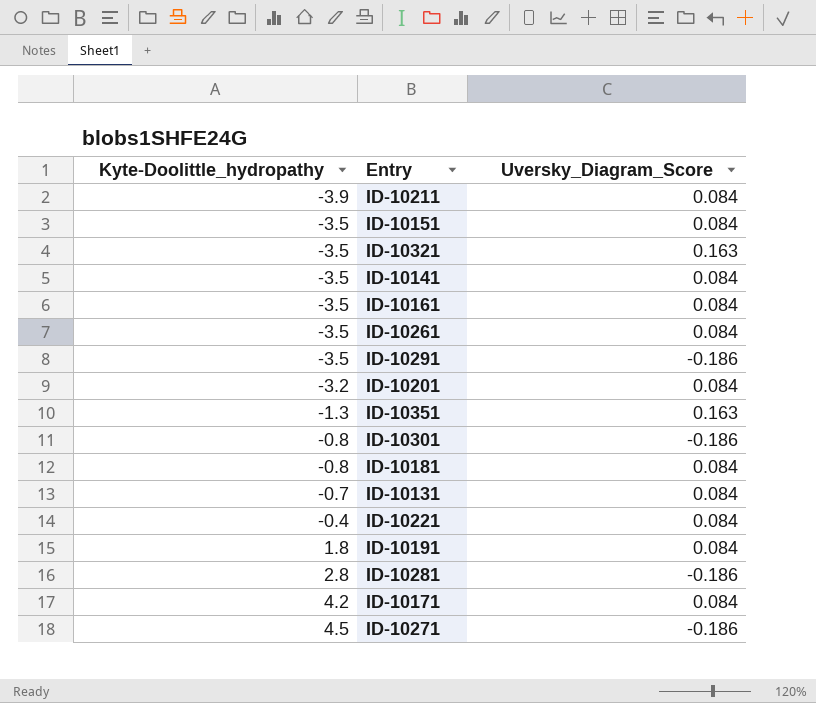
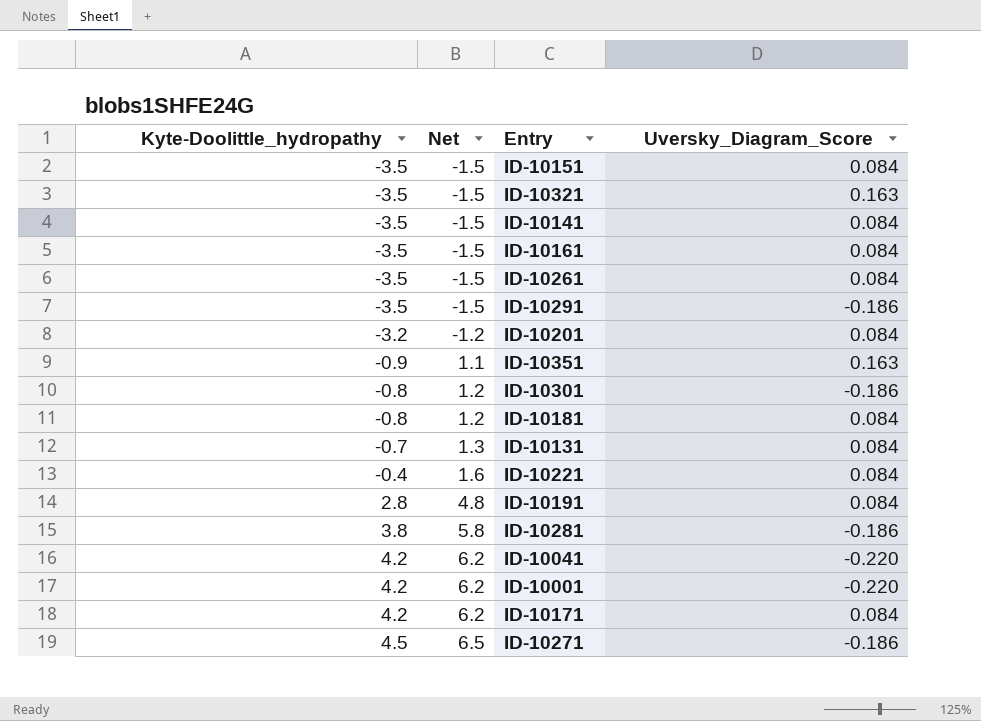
column Net | formula: none -> [Kyte-Doolittle_hydropathy] + 2
row ID-10211: -3.9 | 0.084 -> none
ID-10351 | Kyte-Doolittle_hydropathy: -1.3 -> -0.9
ID-10191 | Kyte-Doolittle_hydropathy: 1.8 -> 2.8
ID-10281 | Kyte-Doolittle_hydropathy: 2.8 -> 3.8
row ID-10041: none -> 4.2 | 6.2 | -0.220
row ID-10001: none -> 4.2 | 6.2 | -0.220

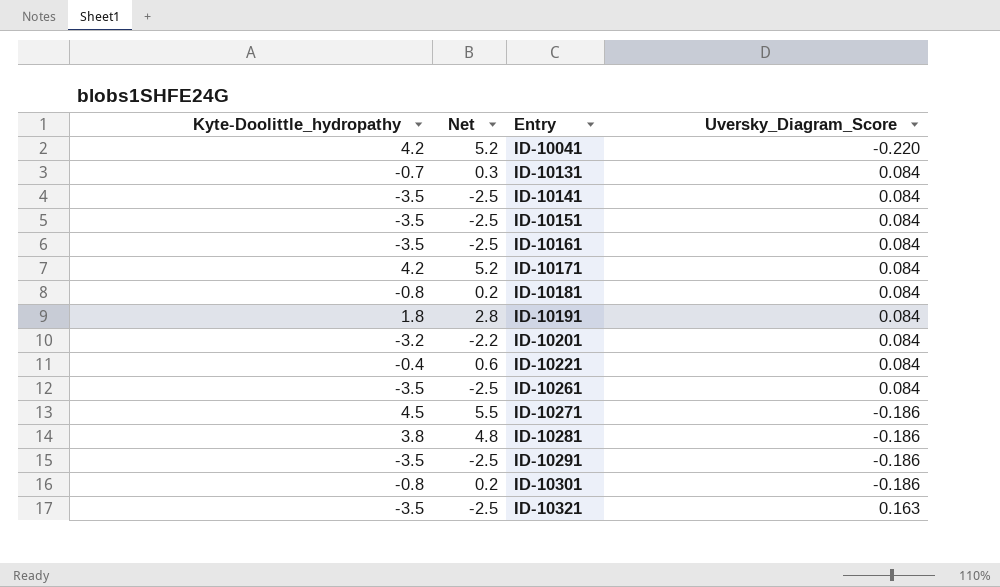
row order: Kyte-Doolittle_hydropathy ascending -> Entry ascending
column Net | formula: [Kyte-Doolittle_hydropathy] + 2 -> [Kyte-Doolittle_hydropathy] + 1
row ID-10351: -0.9 | 1.1 | 0.163 -> none
row ID-10001: 4.2 | 6.2 | -0.220 -> none
ID-10191 | Kyte-Doolittle_hydropathy: 2.8 -> 1.8

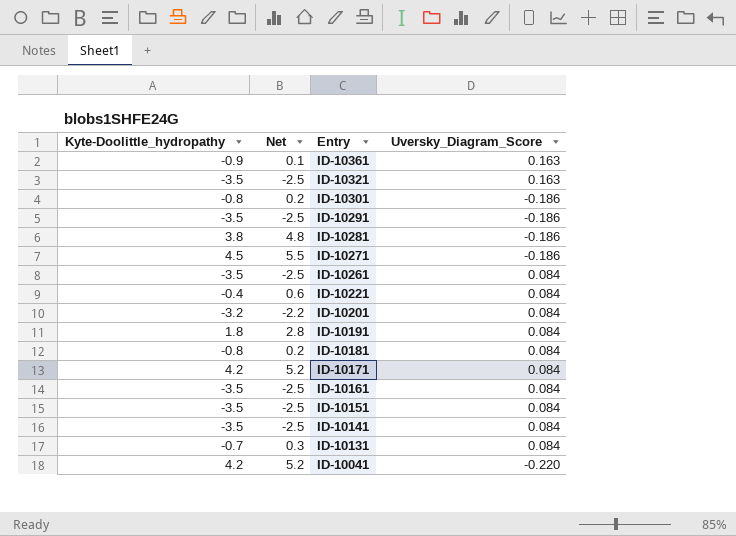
row order: Entry ascending -> Entry descending
row ID-10361: none -> -0.9 | 0.1 | 0.163

